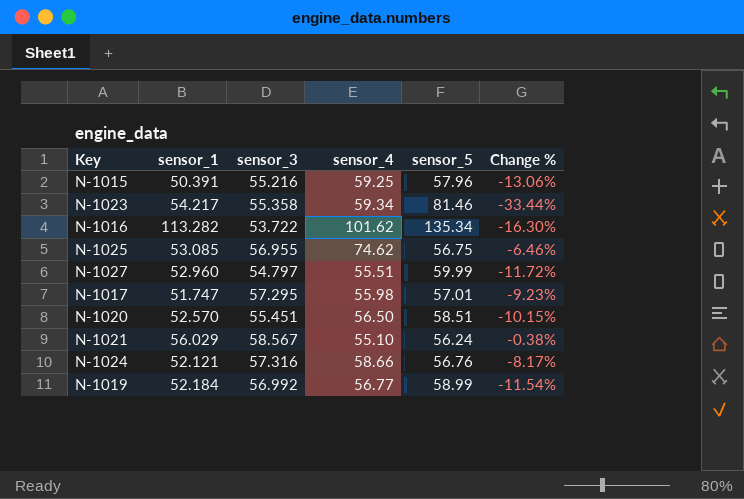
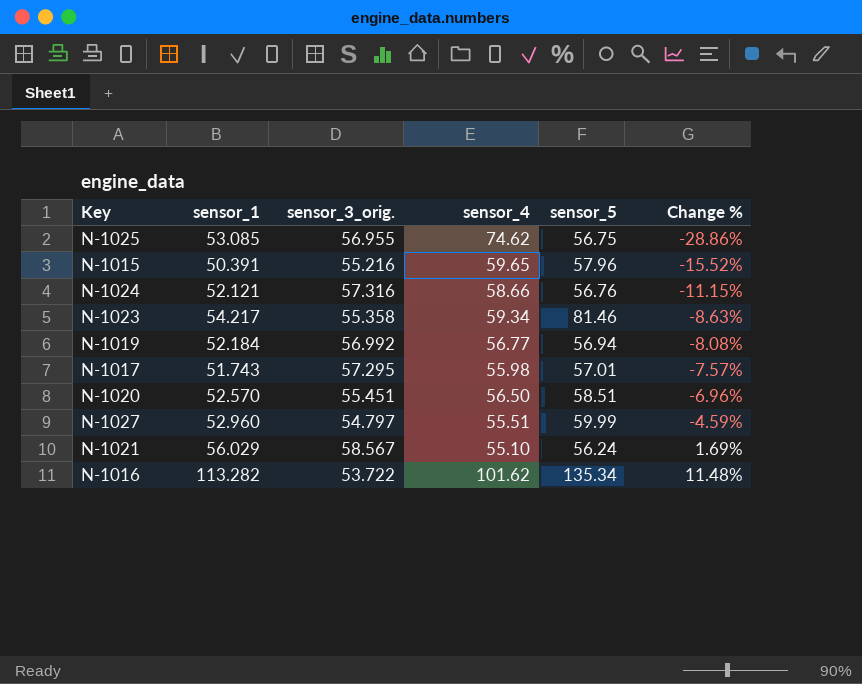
row order: none -> Change % ascending
column name: sensor_3 -> sensor_3_orig.
column Change % | formula: ([sensor_1] - [sensor_5]) / [sensor_5] -> ([sensor_1] - [sensor_4]) / [sensor_4]
N-1015 | sensor_4: 59.25 -> 59.65
N-1019 | sensor_5: 58.99 -> 56.94
N-1017 | sensor_1: 51.747 -> 51.743

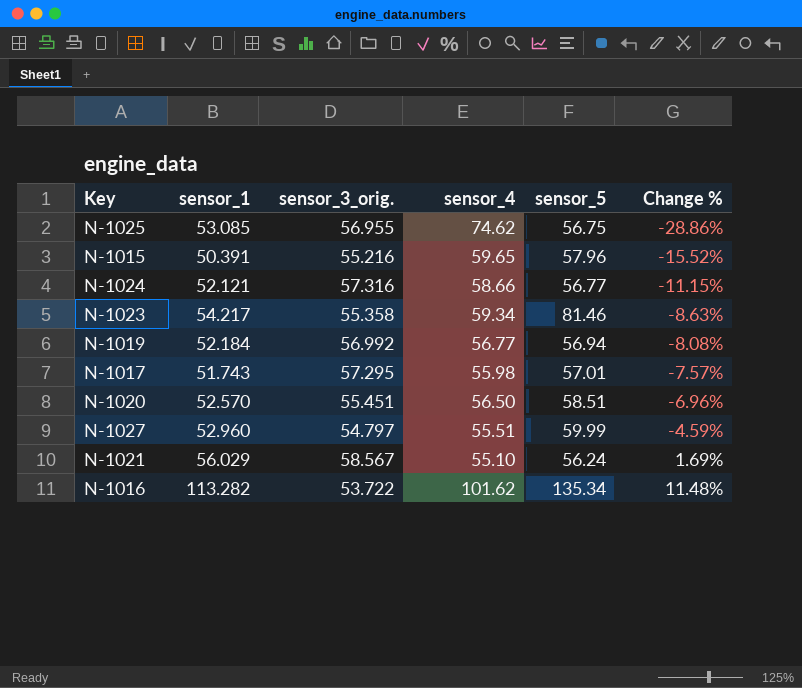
N-1024 | sensor_5: 56.76 -> 56.77

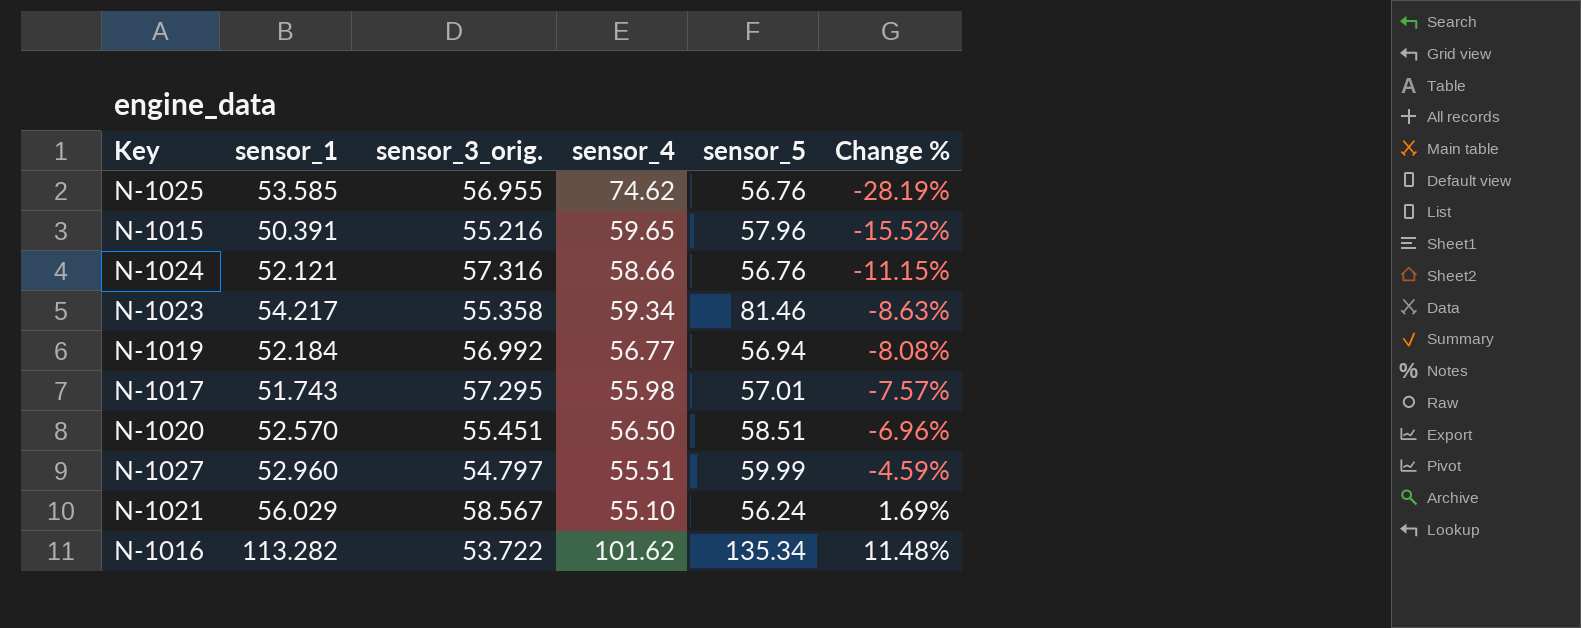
N-1025 | sensor_1: 53.085 -> 53.585
N-1025 | sensor_5: 56.75 -> 56.76
N-1025 | Change %: -28.86% -> -28.19%
N-1024 | sensor_5: 56.77 -> 56.76

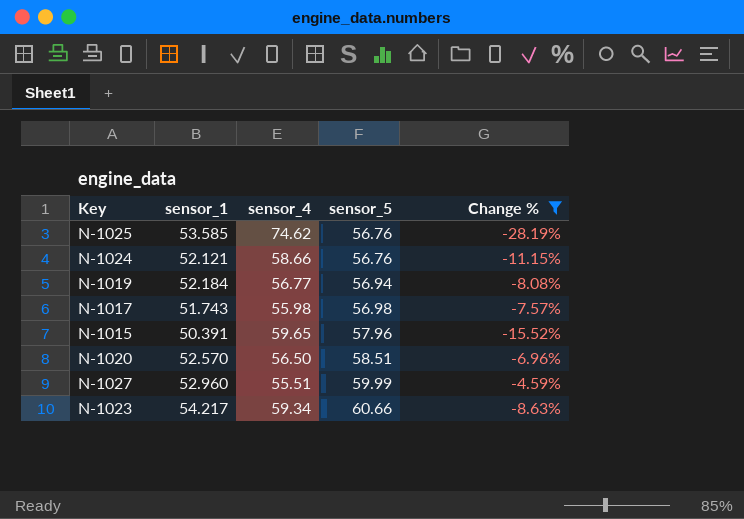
filter: none -> Change % <= -4.59%
row order: Change % ascending -> sensor_5 ascending
column sensor_3_orig. | position: 3 -> none
N-1017 | sensor_5: 57.01 -> 56.98
N-1023 | sensor_5: 81.46 -> 60.66

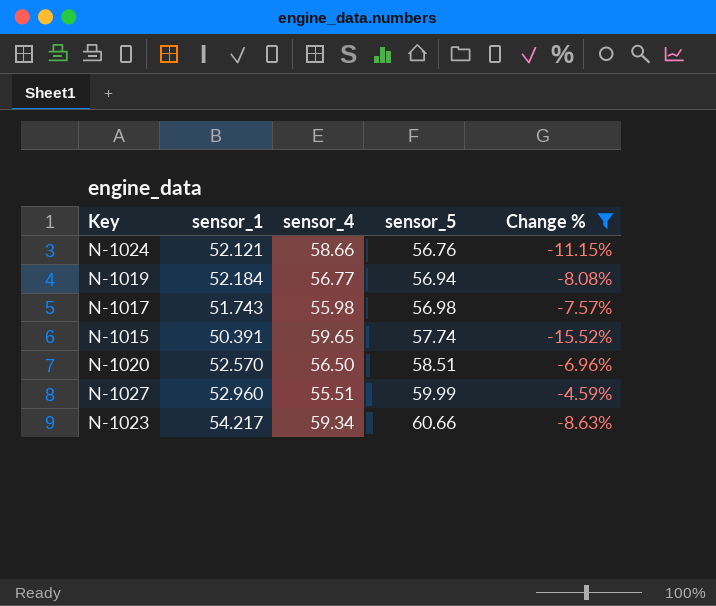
row N-1025: 53.585 | 74.62 | 56.76 | -28.19% -> none
N-1015 | sensor_5: 57.96 -> 57.74

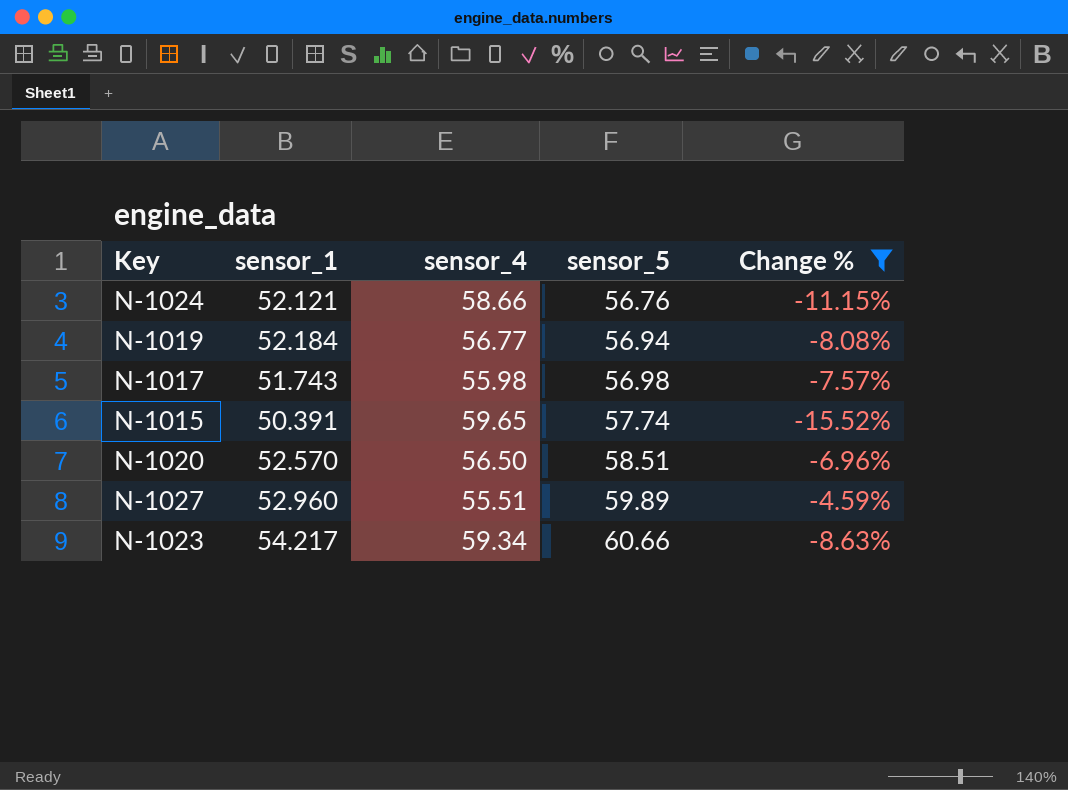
N-1027 | sensor_5: 59.99 -> 59.89

